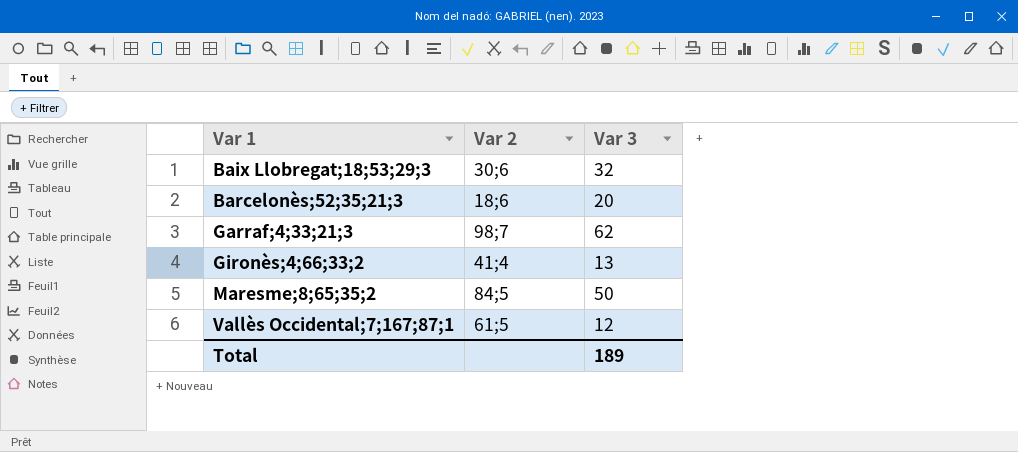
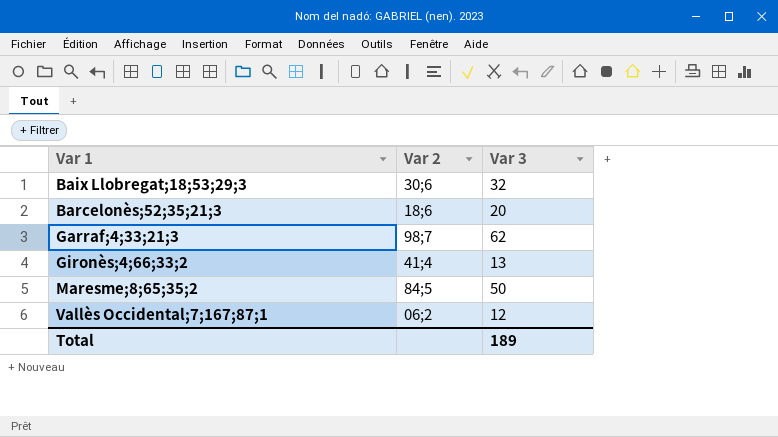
Vallès Occidental;7;167;87;1 | Var 2: 61;5 -> 06;2

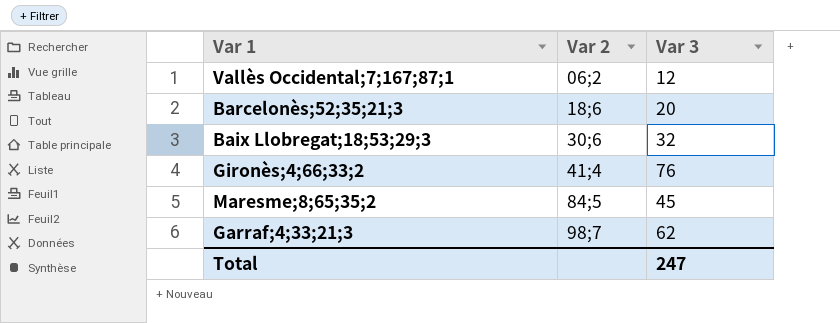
row order: Var 1 ascending -> Var 2 ascending
Gironès;4;66;33;2 | Var 3: 13 -> 76
Maresme;8;65;35;2 | Var 3: 50 -> 45
Total | Var 3: 189 -> 247

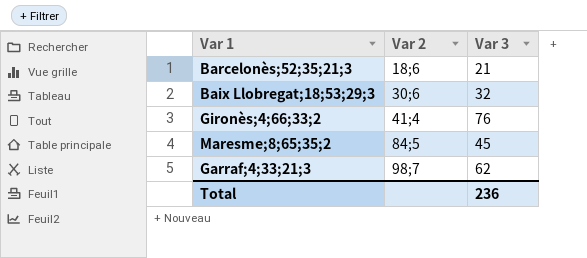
row Vallès Occidental;7;167;87;1: 06;2 | 12 -> none
Barcelonès;52;35;21;3 | Var 3: 20 -> 21
Total | Var 3: 247 -> 236

